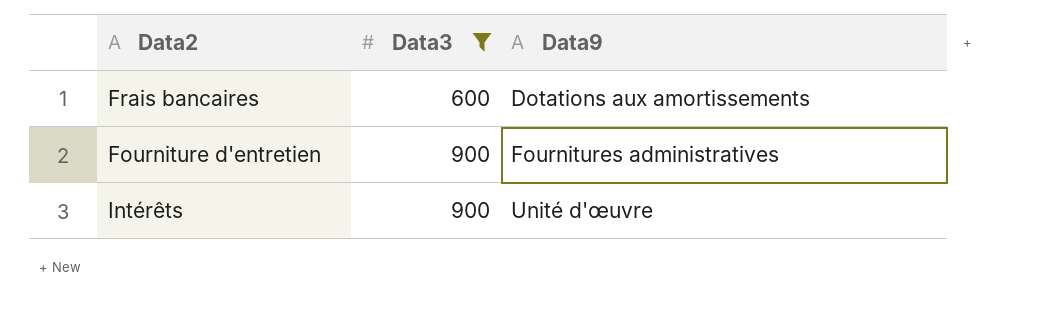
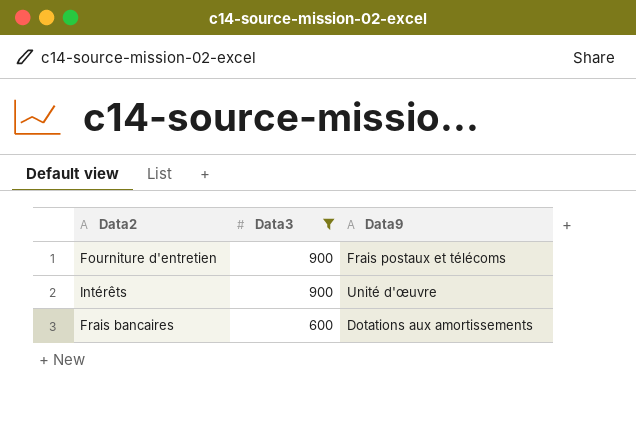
row order: Data3 ascending -> Data3 descending
Fourniture d'entretien | Data9: Fournitures administratives -> Frais postaux et télécoms

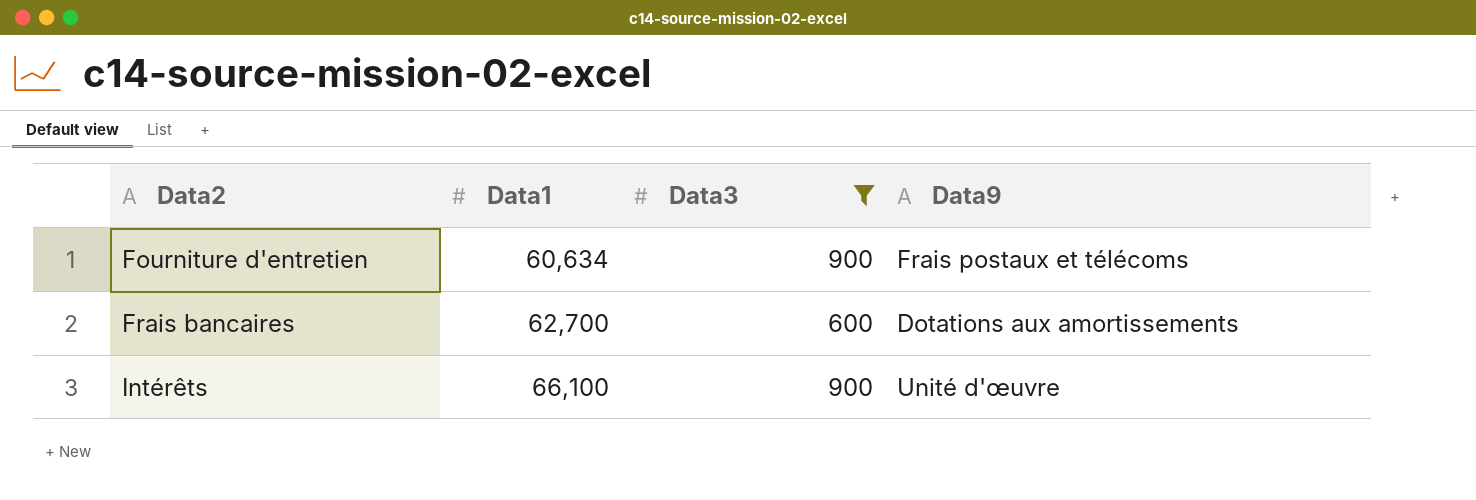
row order: Data3 descending -> Data2 ascending
column Data1 | position: none -> 2

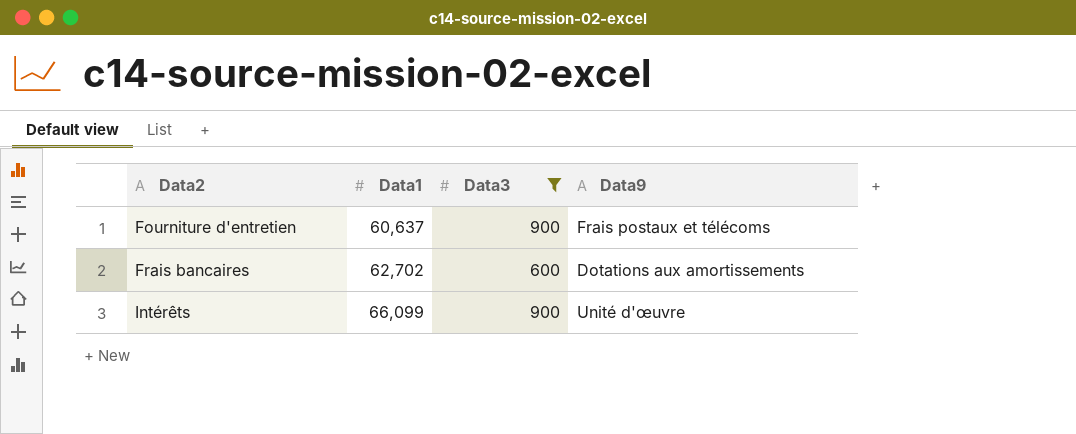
Fourniture d'entretien | Data1: 60,634 -> 60,637
Frais bancaires | Data1: 62,700 -> 62,702
Intérêts | Data1: 66,100 -> 66,099

